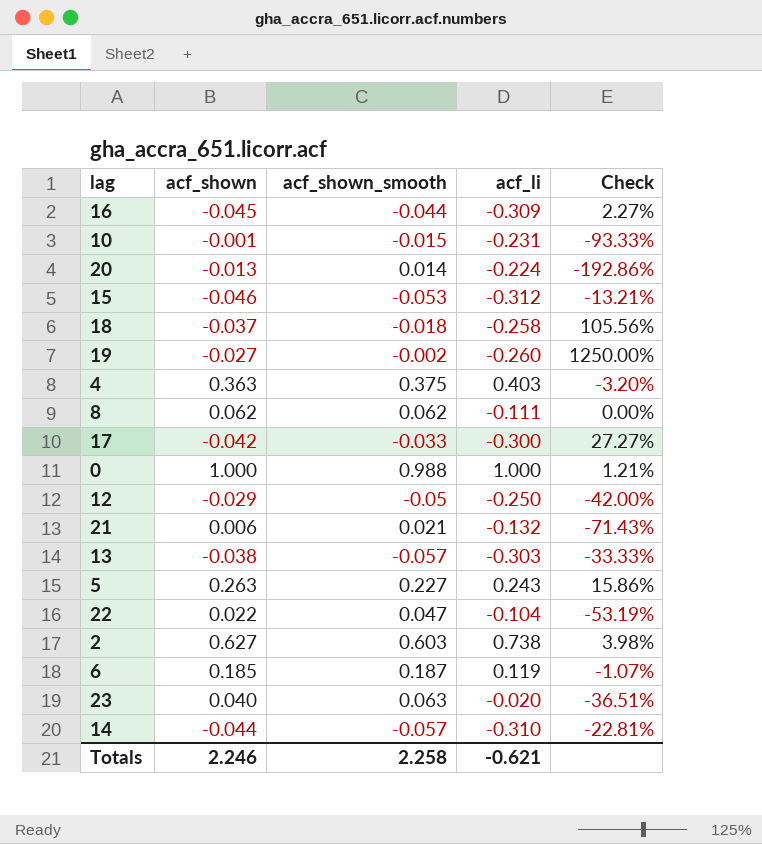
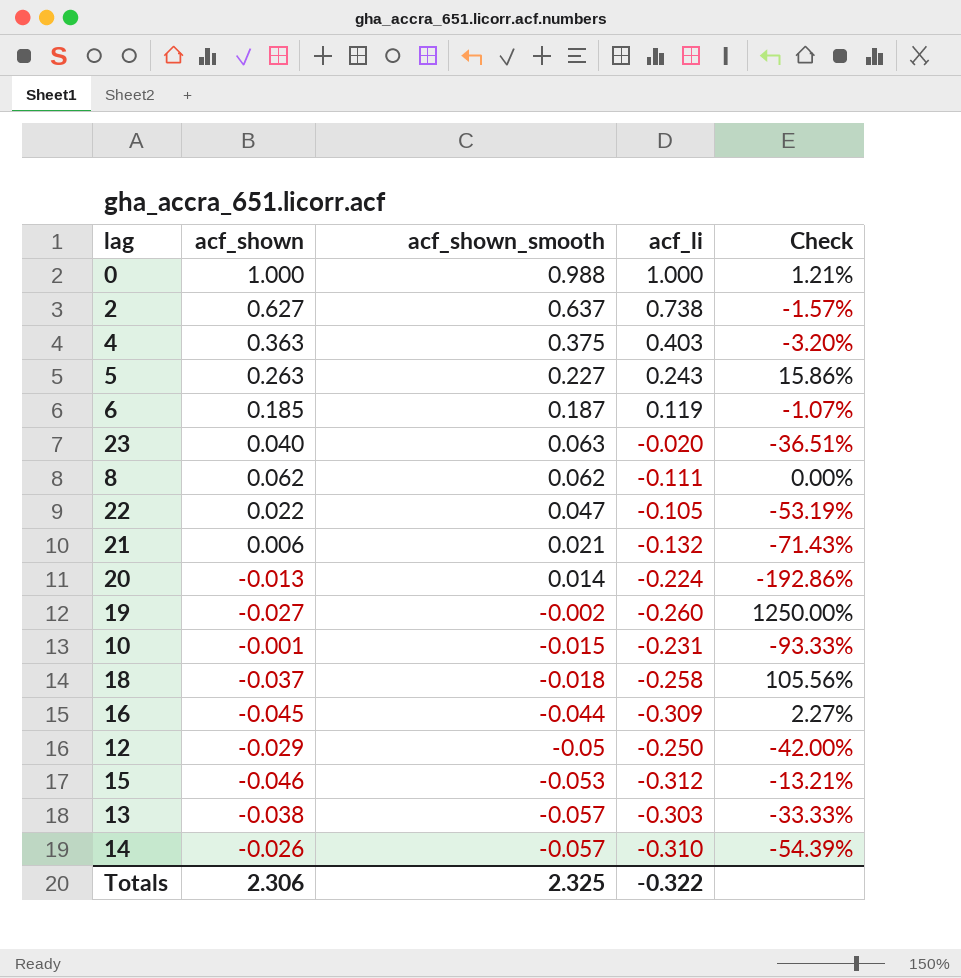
row order: none -> acf_shown_smooth descending
row 17: -0.042 | -0.033 | -0.300 | 27.27% -> none
2 | acf_shown_smooth: 0.603 -> 0.637
2 | Check: 3.98% -> -1.57%
22 | acf_li: -0.104 -> -0.105
14 | acf_shown: -0.044 -> -0.026
14 | Check: -22.81% -> -54.39%
Totals | acf_shown: 2.246 -> 2.306
Totals | acf_shown_smooth: 2.258 -> 2.325
Totals | acf_li: -0.621 -> -0.322

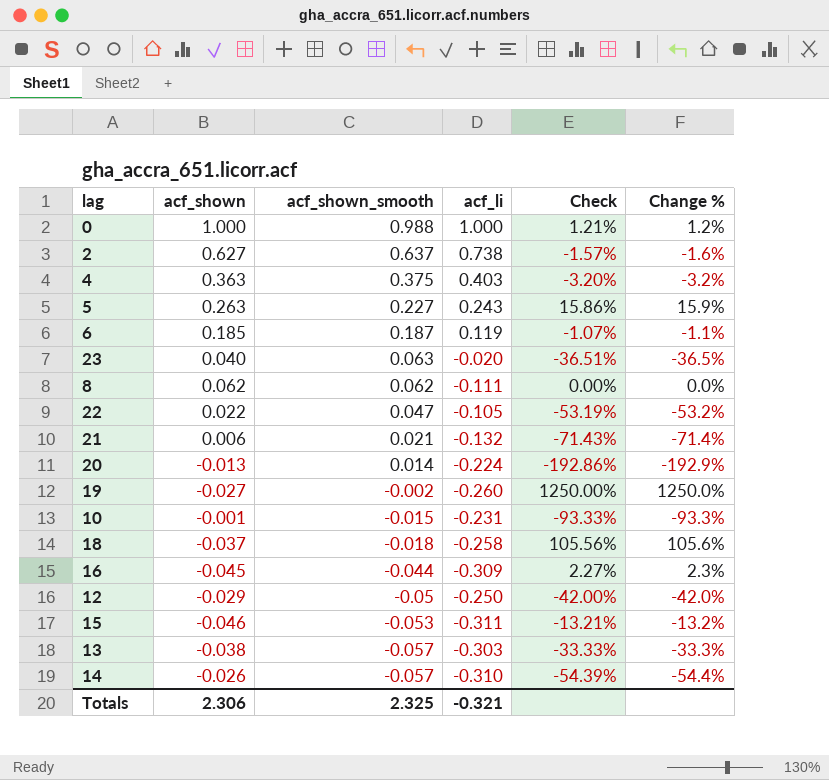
column Change % | formula: none -> ([acf_shown] - [acf_shown_smooth]) / [acf_shown_smooth]
15 | acf_li: -0.312 -> -0.311
Totals | acf_li: -0.322 -> -0.321

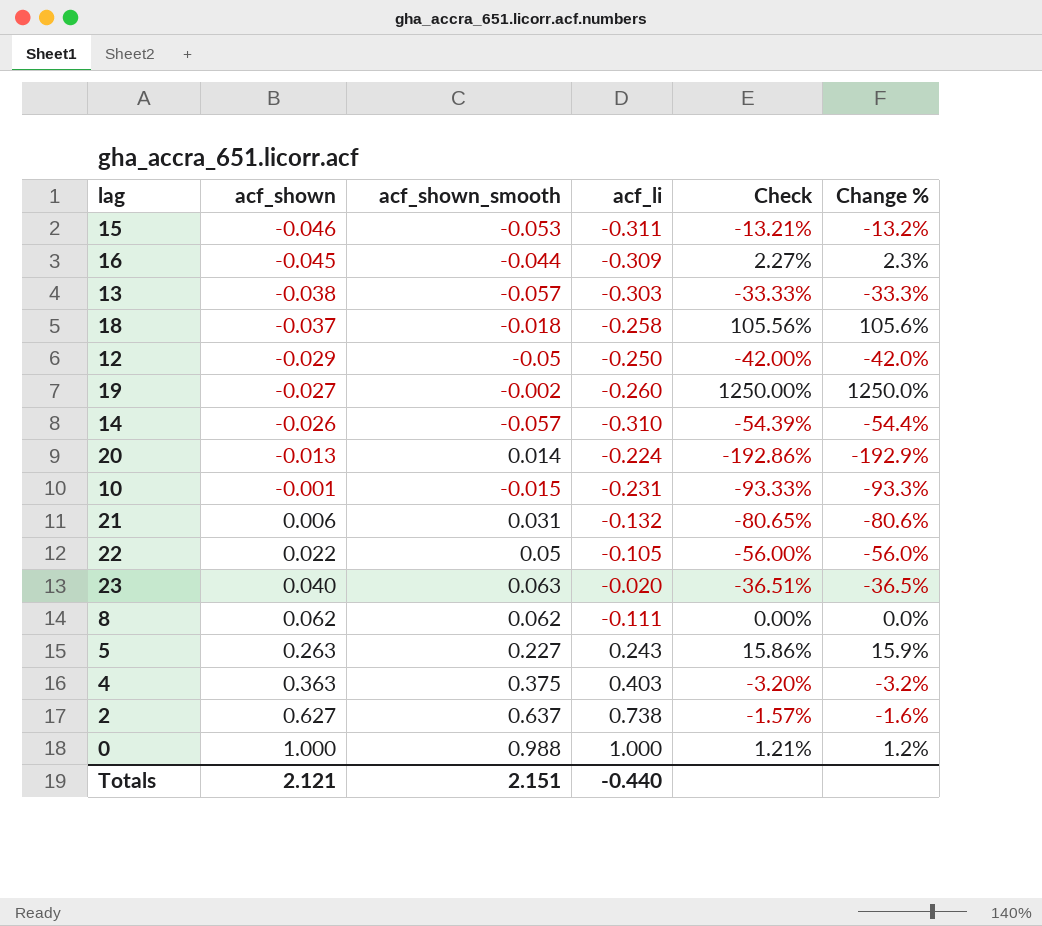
row order: acf_shown_smooth descending -> acf_shown ascending
row 6: 0.185 | 0.187 | 0.119 | -1.07% | -1.1% -> none
21 | acf_shown_smooth: 0.021 -> 0.031
21 | Check: -71.43% -> -80.65%
21 | Change %: -71.4% -> -80.6%
22 | acf_shown_smooth: 0.047 -> 0.05
22 | Check: -53.19% -> -56.00%
22 | Change %: -53.2% -> -56.0%
Totals | acf_shown: 2.306 -> 2.121
Totals | acf_shown_smooth: 2.325 -> 2.151
Totals | acf_li: -0.321 -> -0.440

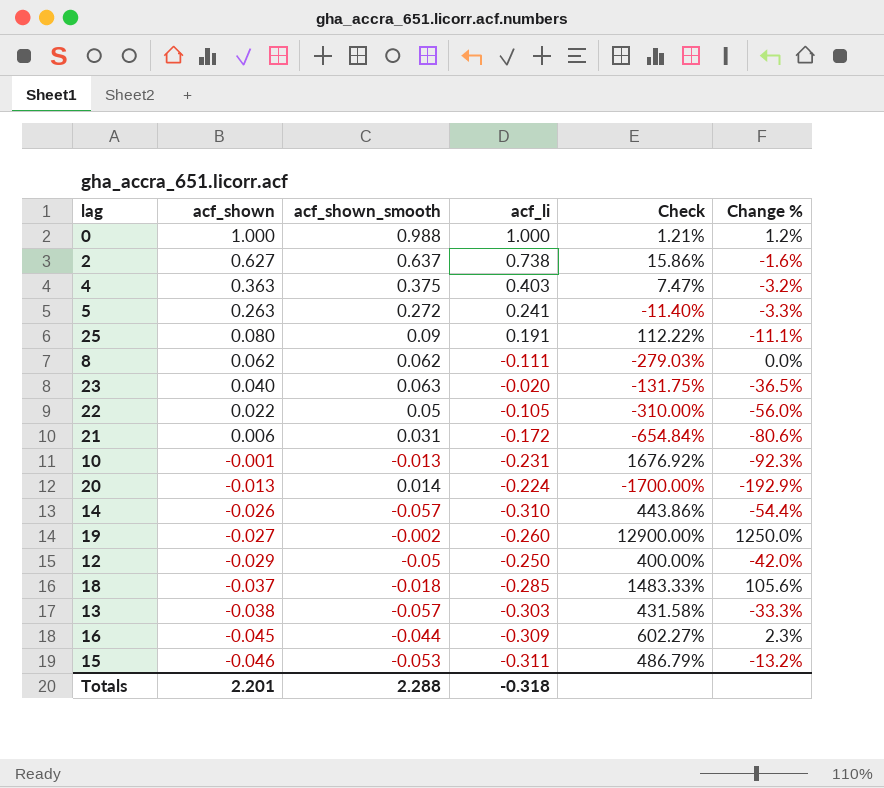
row order: acf_shown ascending -> acf_shown descending
column Check | formula: ([acf_shown] - [acf_shown_smooth]) / [acf_shown_smooth] -> ([acf_li] - [acf_shown_smooth]) / [acf_shown_smooth]
5 | acf_shown_smooth: 0.227 -> 0.272
5 | acf_li: 0.243 -> 0.241
5 | Change %: 15.9% -> -3.3%
row 25: none -> 0.080 | 0.09 | 0.191 | 112.22% | -11.1%
21 | acf_li: -0.132 -> -0.172
10 | acf_shown_smooth: -0.015 -> -0.013
10 | Change %: -93.3% -> -92.3%
18 | acf_li: -0.258 -> -0.285
Totals | acf_shown: 2.121 -> 2.201
Totals | acf_shown_smooth: 2.151 -> 2.288
Totals | acf_li: -0.440 -> -0.318

